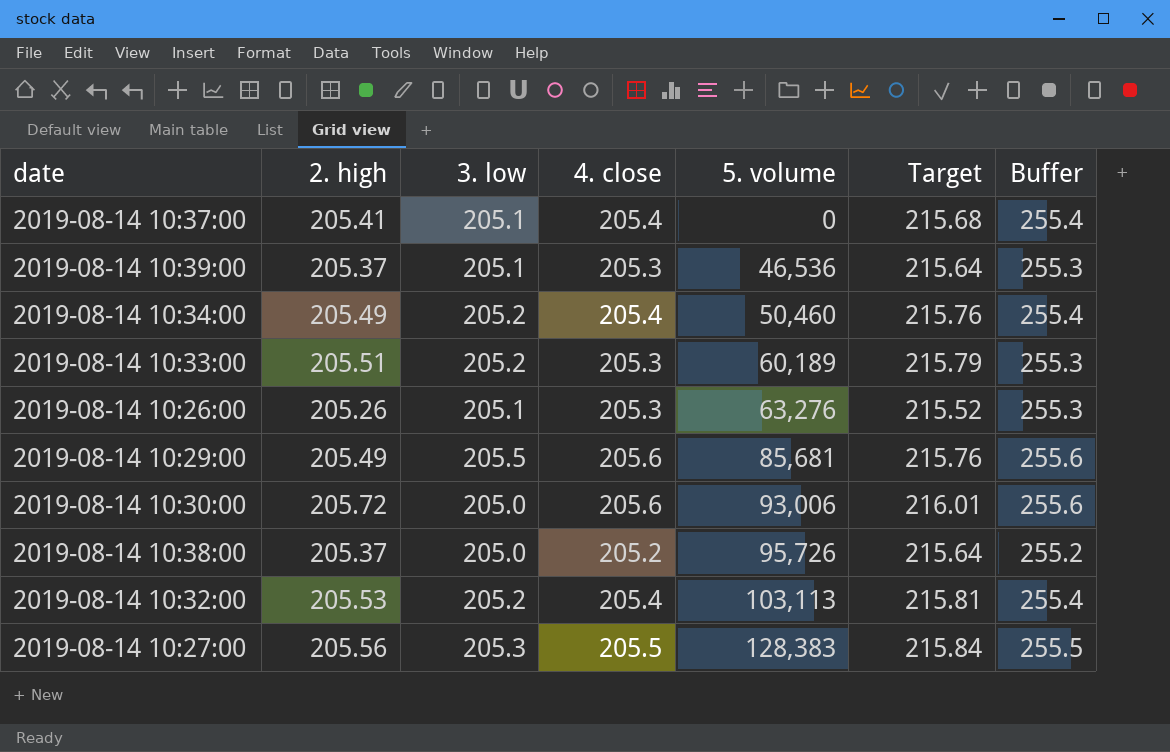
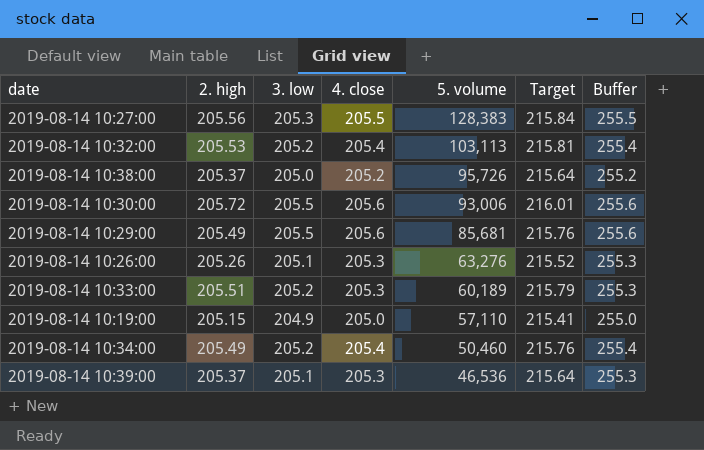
row order: 5. volume ascending -> 5. volume descending
row 2019-08-14 10:37:00: 205.41 | 205.1 | 205.4 | 0 | 215.68 | 255.4 -> none
2019-08-14 10:30:00 | 3. low: 205.0 -> 205.5
row 2019-08-14 10:19:00: none -> 205.15 | 204.9 | 205.0 | 57,110 | 215.41 | 255.0

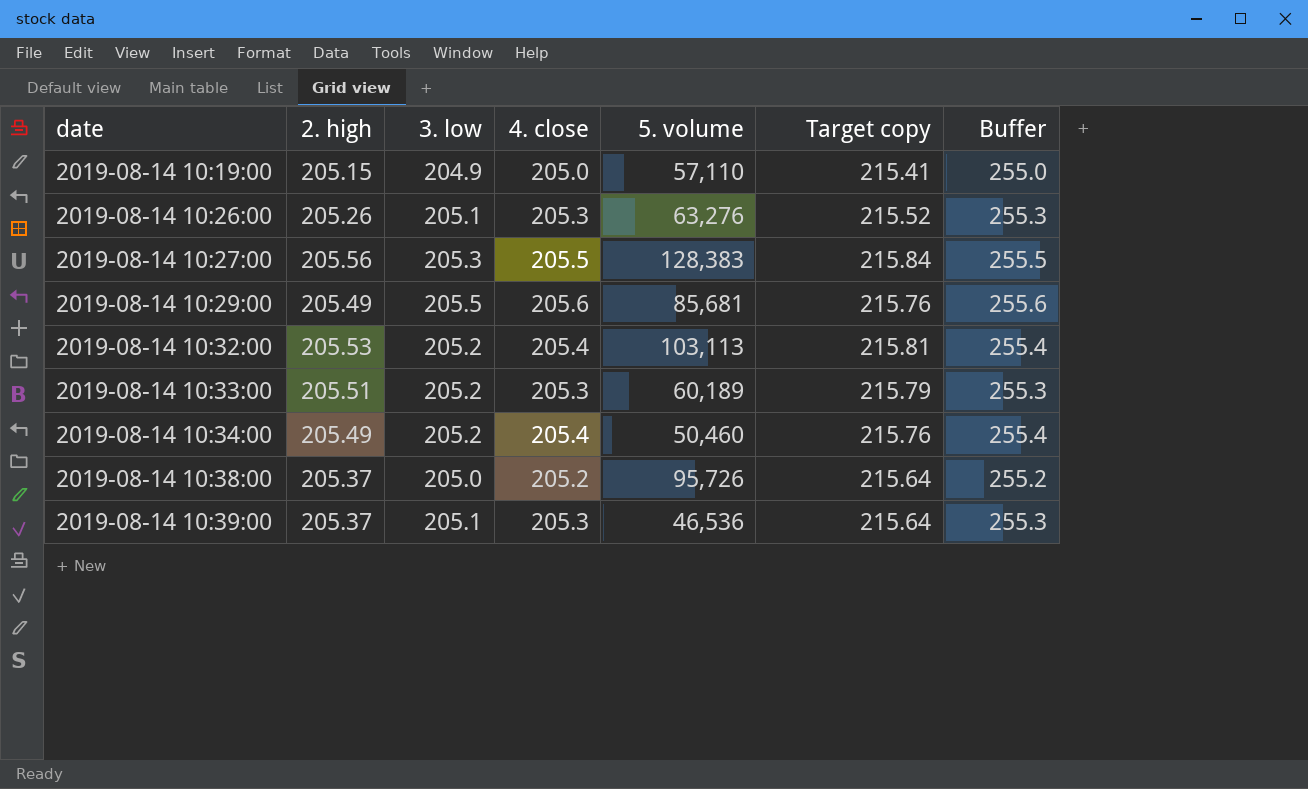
row order: 5. volume descending -> date ascending
column name: Target -> Target copy
row 2019-08-14 10:30:00: 205.72 | 205.5 | 205.6 | 93,006 | 216.01 | 255.6 -> none

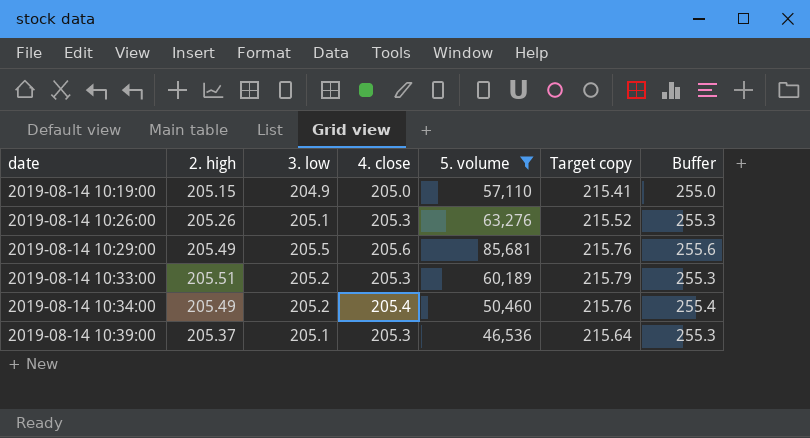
filter: none -> 5. volume <= 85,681

